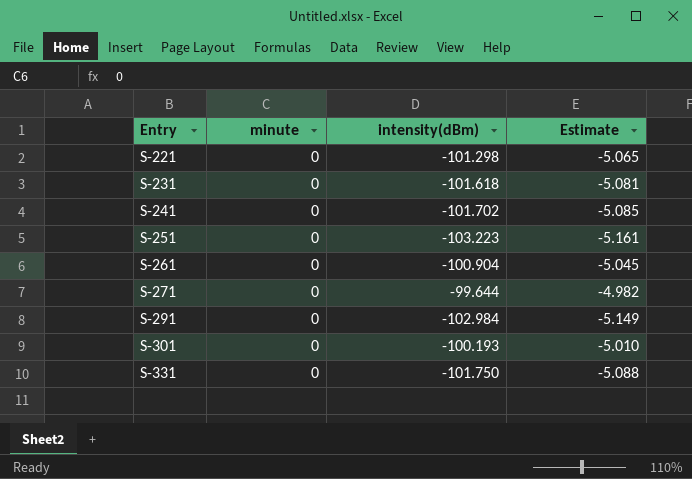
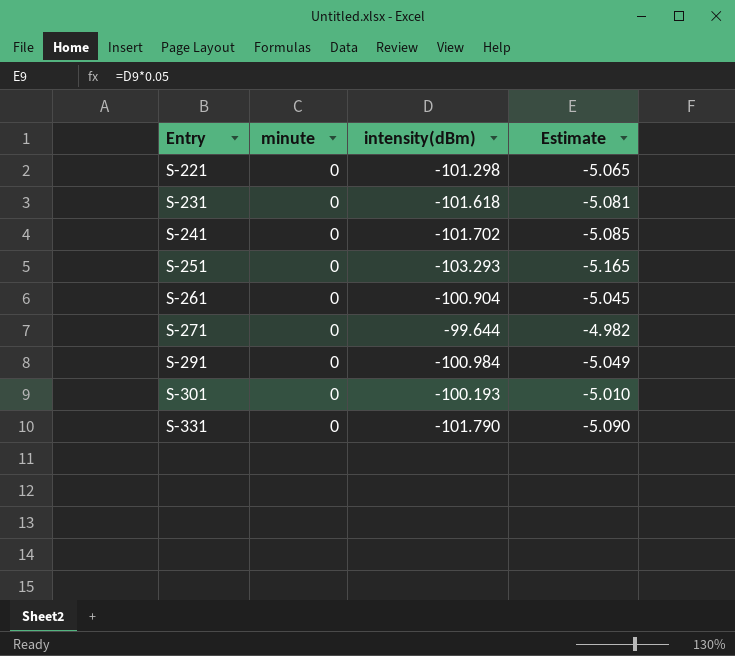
S-251 | intensity(dBm): -103.223 -> -103.293
S-251 | Estimate: -5.161 -> -5.165
S-291 | intensity(dBm): -102.984 -> -100.984
S-291 | Estimate: -5.149 -> -5.049
S-331 | intensity(dBm): -101.750 -> -101.790
S-331 | Estimate: -5.088 -> -5.090

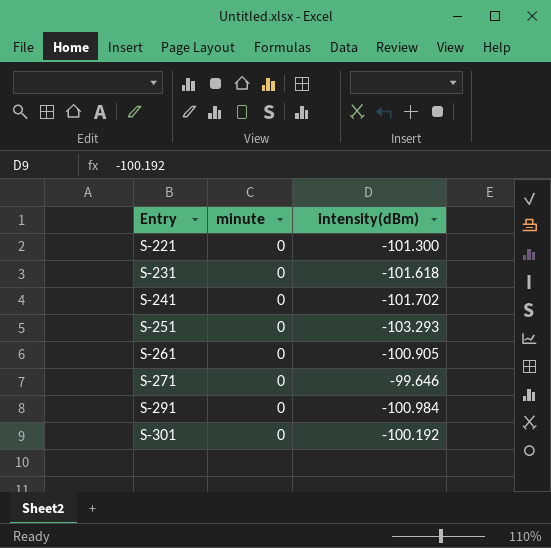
column Estimate | formula: [intensity(dBm)] * 0.05 -> none
row S-331: 0 | -101.790 | -5.090 -> none
S-221 | intensity(dBm): -101.298 -> -101.300
S-261 | intensity(dBm): -100.904 -> -100.905
S-271 | intensity(dBm): -99.644 -> -99.646
S-301 | intensity(dBm): -100.193 -> -100.192

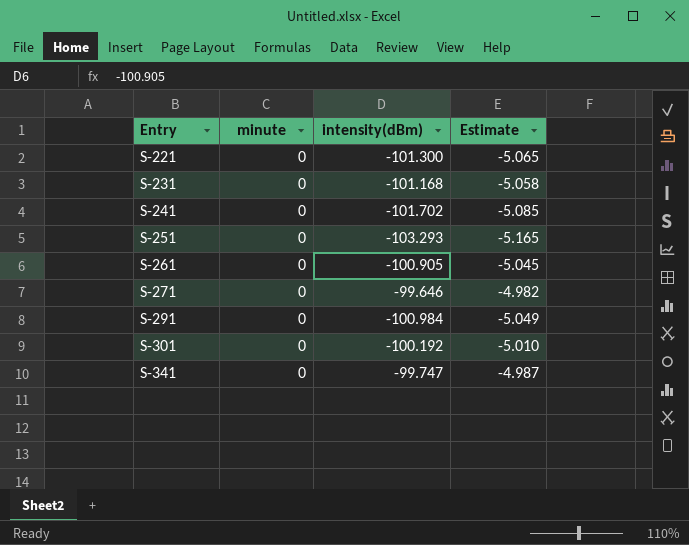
column Estimate | formula: none -> [intensity(dBm)] * 0.05
S-231 | intensity(dBm): -101.618 -> -101.168
row S-341: none -> 0 | -99.747 | -4.987

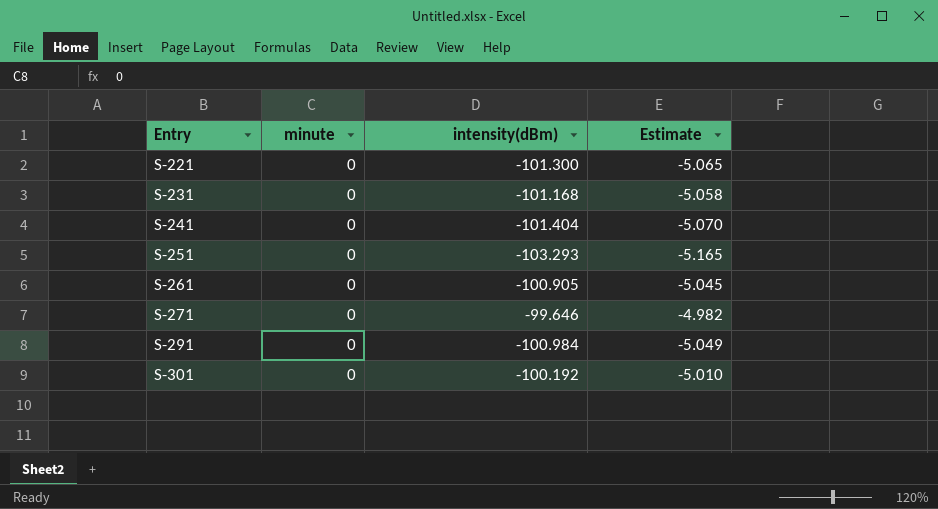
row S-341: 0 | -99.747 | -4.987 -> none
S-241 | intensity(dBm): -101.702 -> -101.404
S-241 | Estimate: -5.085 -> -5.070

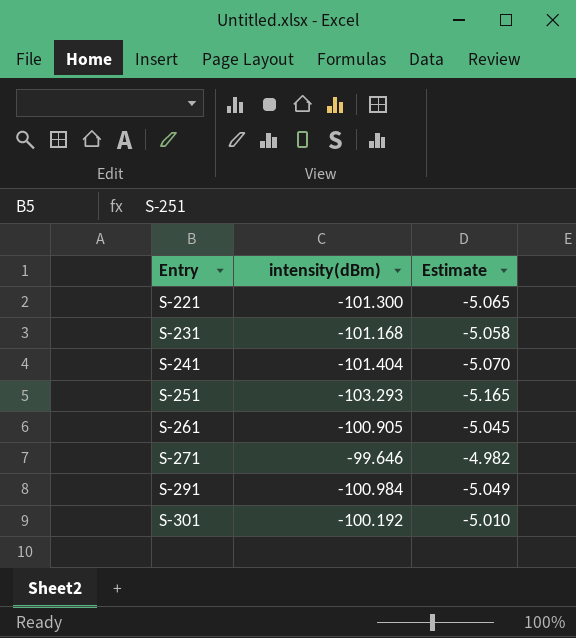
column minute | position: 2 -> none

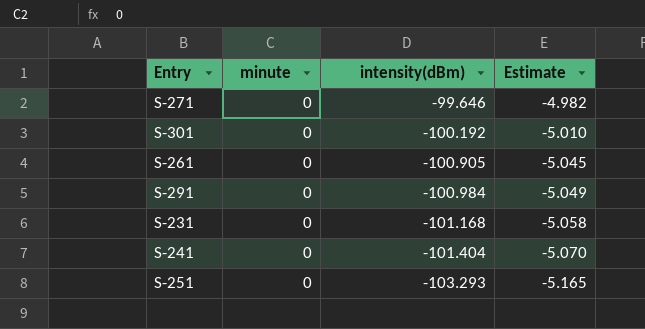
row order: Entry ascending -> intensity(dBm) descending
column minute | position: none -> 2
row S-221: -101.300 | -5.065 -> none

